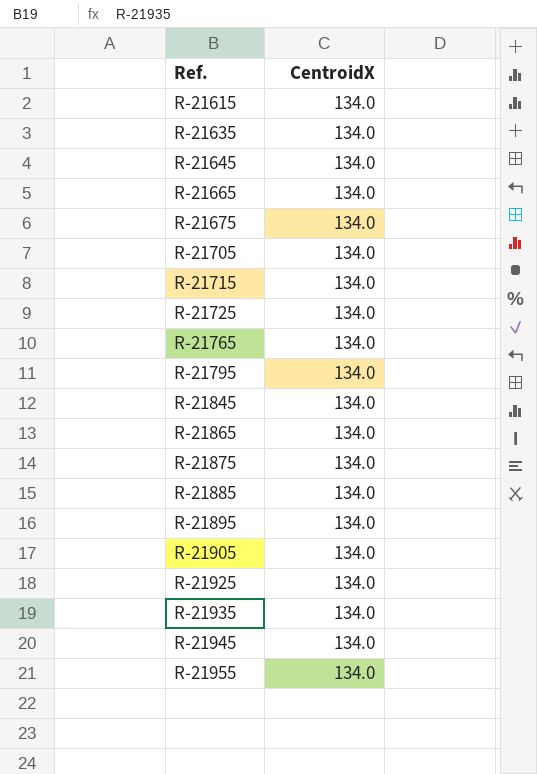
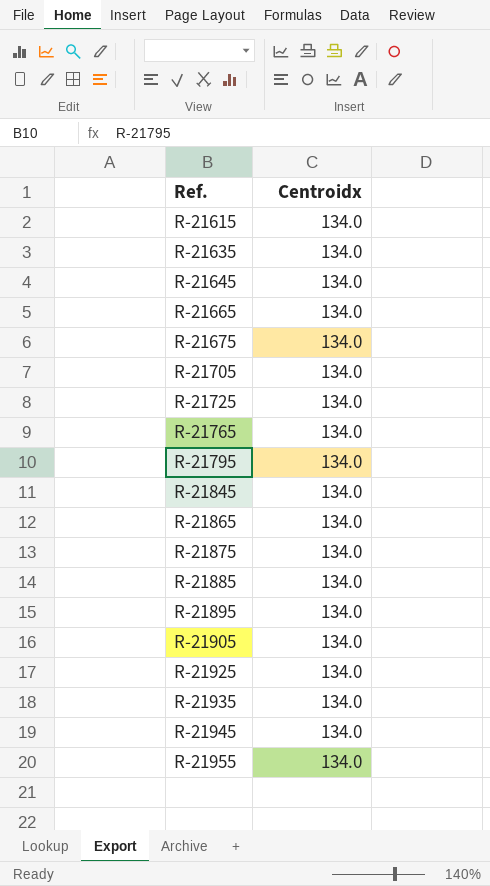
column name: CentroidX -> Centroidx
row R-21715: 134.0 -> none

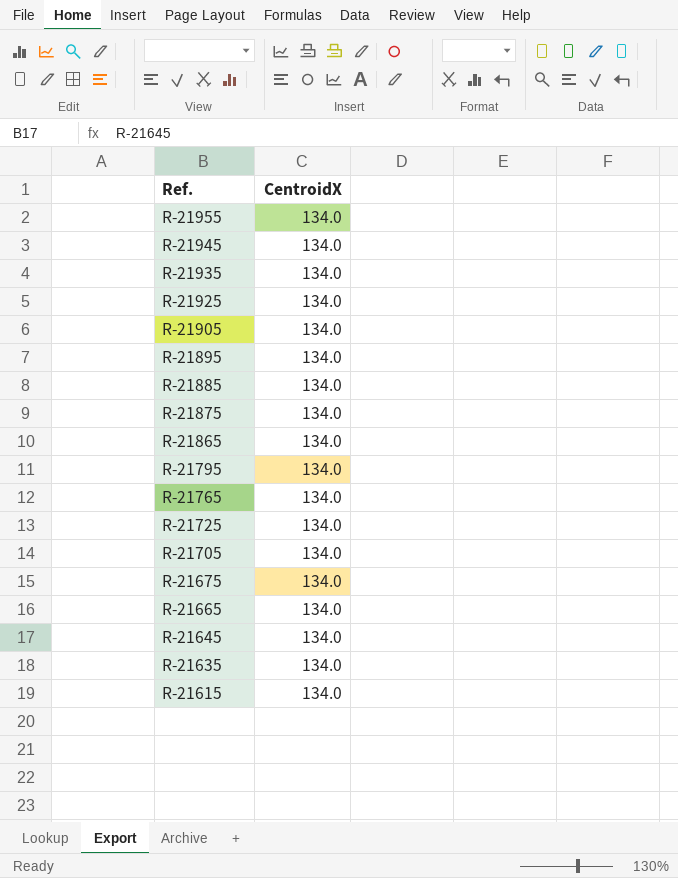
row order: Ref. ascending -> Ref. descending
column name: Centroidx -> CentroidX
row R-21845: 134.0 -> none

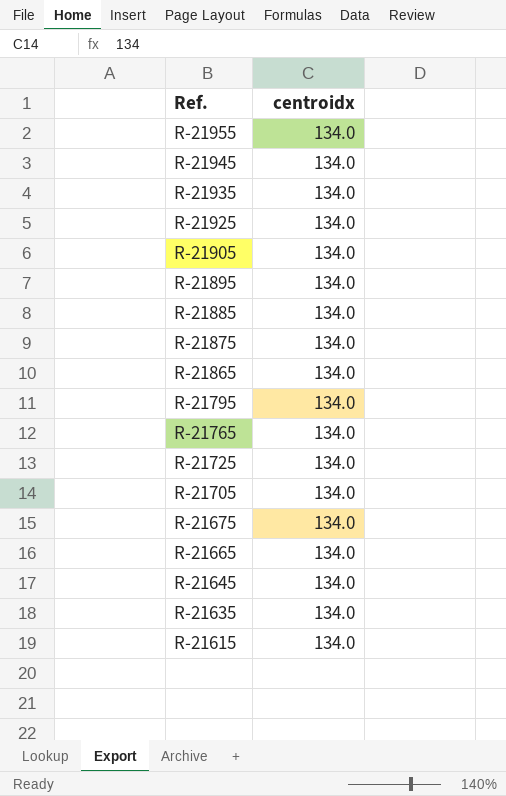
column name: CentroidX -> centroidx

